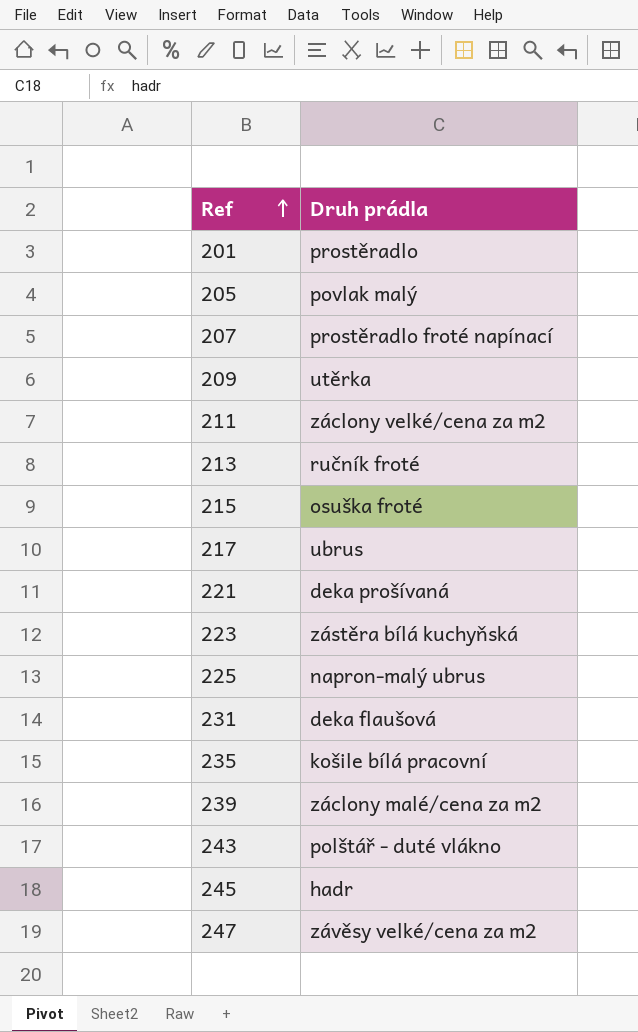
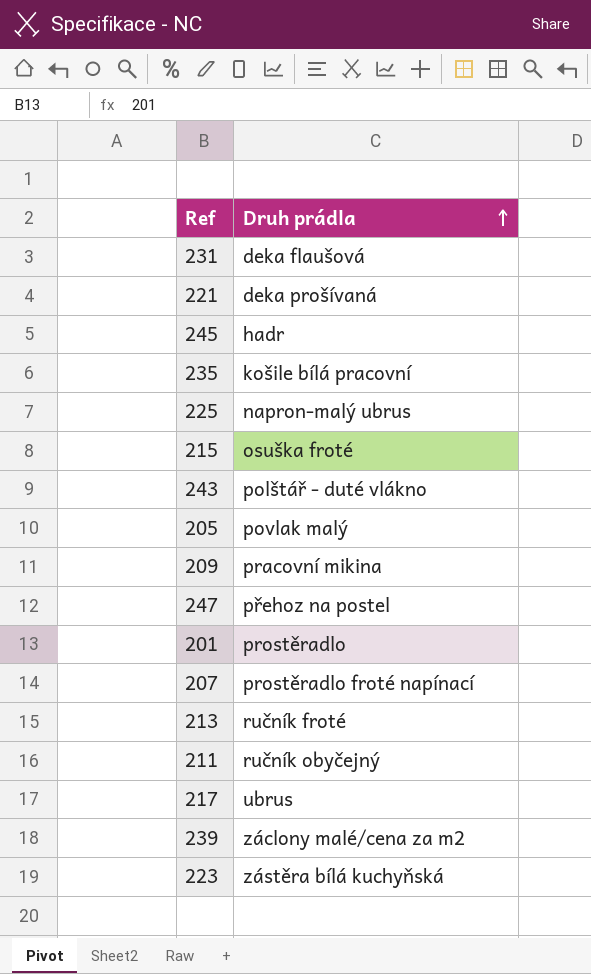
row order: Ref ascending -> Druh prádla ascending
209 | Druh prádla: utěrka -> pracovní mikina
247 | Druh prádla: závěsy velké/cena za m2 -> přehoz na postel
211 | Druh prádla: záclony velké/cena za m2 -> ručník obyčejný

